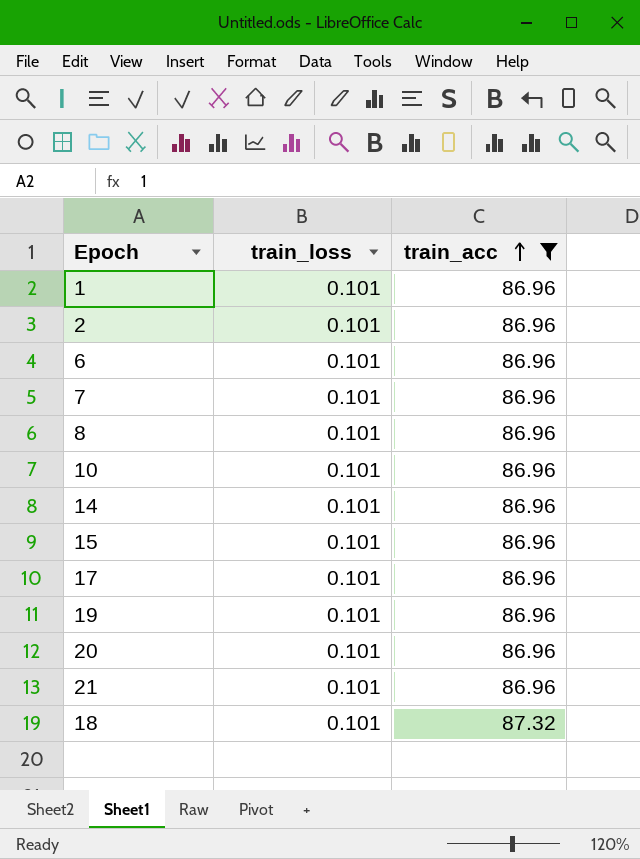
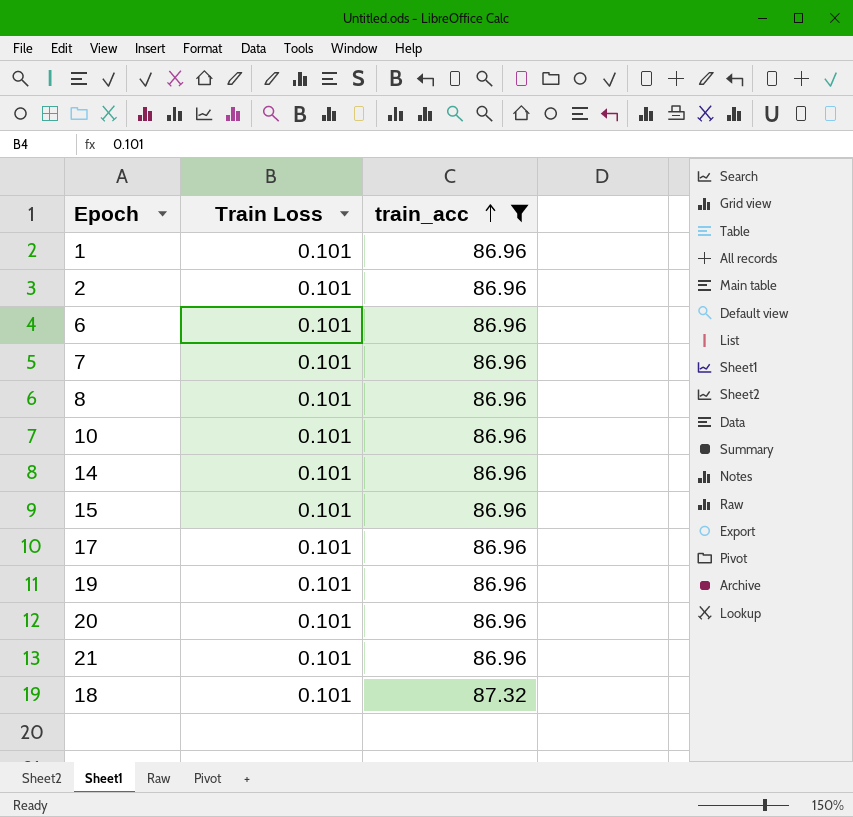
column name: train_loss -> Train Loss

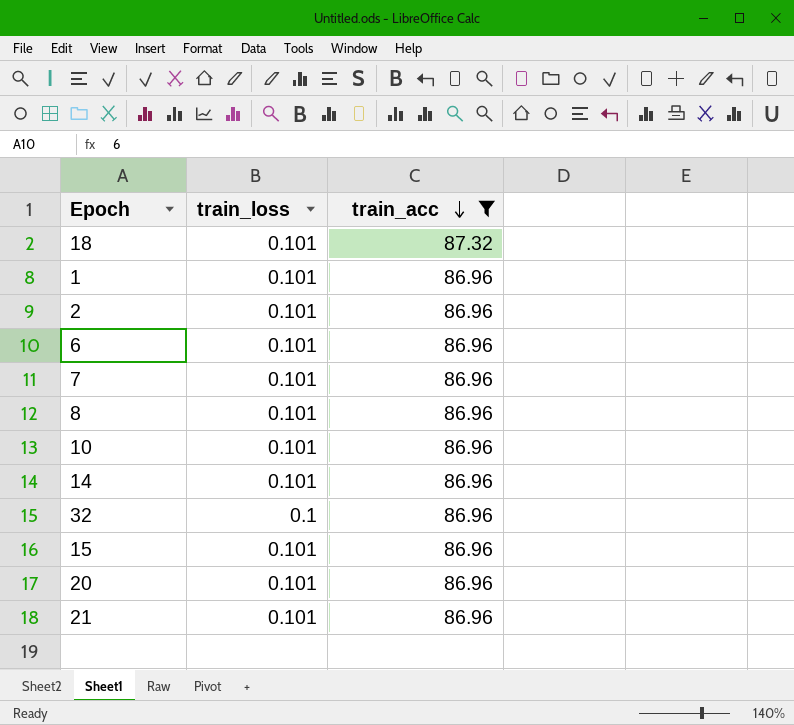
row order: train_acc ascending -> train_acc descending
column name: Train Loss -> train_loss
row 17: 0.101 | 86.96 -> none
row 19: 0.101 | 86.96 -> none
row 32: none -> 0.1 | 86.96

